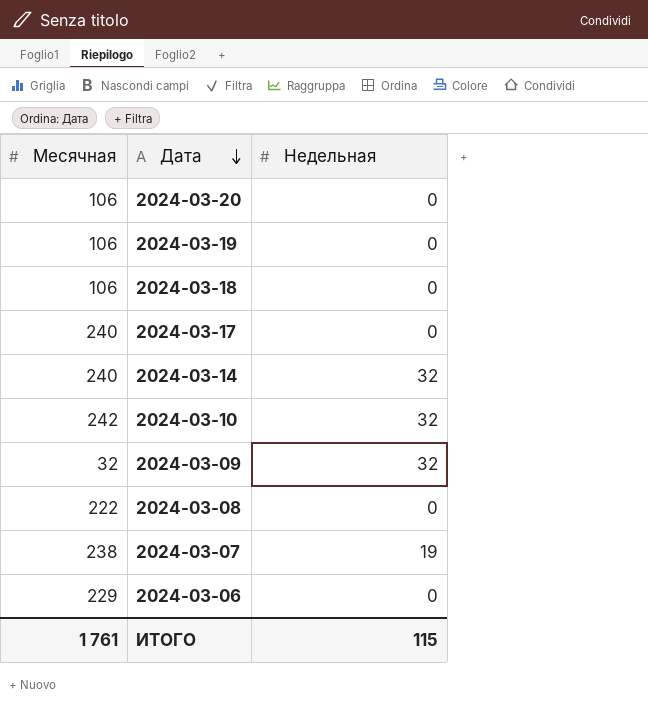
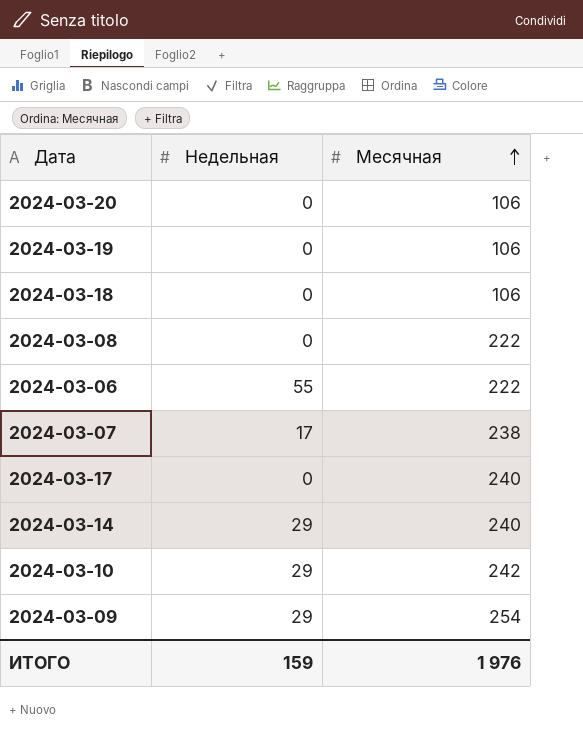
row order: Дата descending -> Месячная ascending
column Месячная | position: 1 -> 3
2024-03-06 | Недельная: 0 -> 55
2024-03-06 | Месячная: 229 -> 222
2024-03-07 | Недельная: 19 -> 17
2024-03-14 | Недельная: 32 -> 29
2024-03-10 | Недельная: 32 -> 29
2024-03-09 | Недельная: 32 -> 29
2024-03-09 | Месячная: 32 -> 254
ИТОГО | Недельная: 115 -> 159
ИТОГО | Месячная: 1 761 -> 1 976

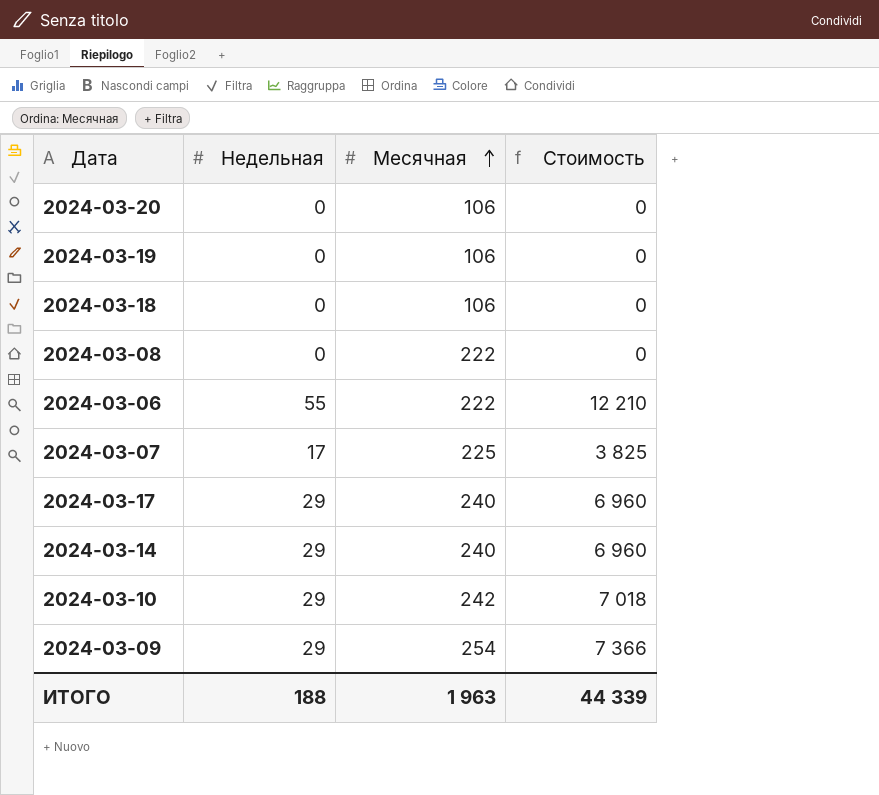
column Стоимость | formula: none -> [Недельная] * [Месячная]
2024-03-07 | Месячная: 238 -> 225
2024-03-17 | Недельная: 0 -> 29
ИТОГО | Недельная: 159 -> 188
ИТОГО | Месячная: 1 976 -> 1 963

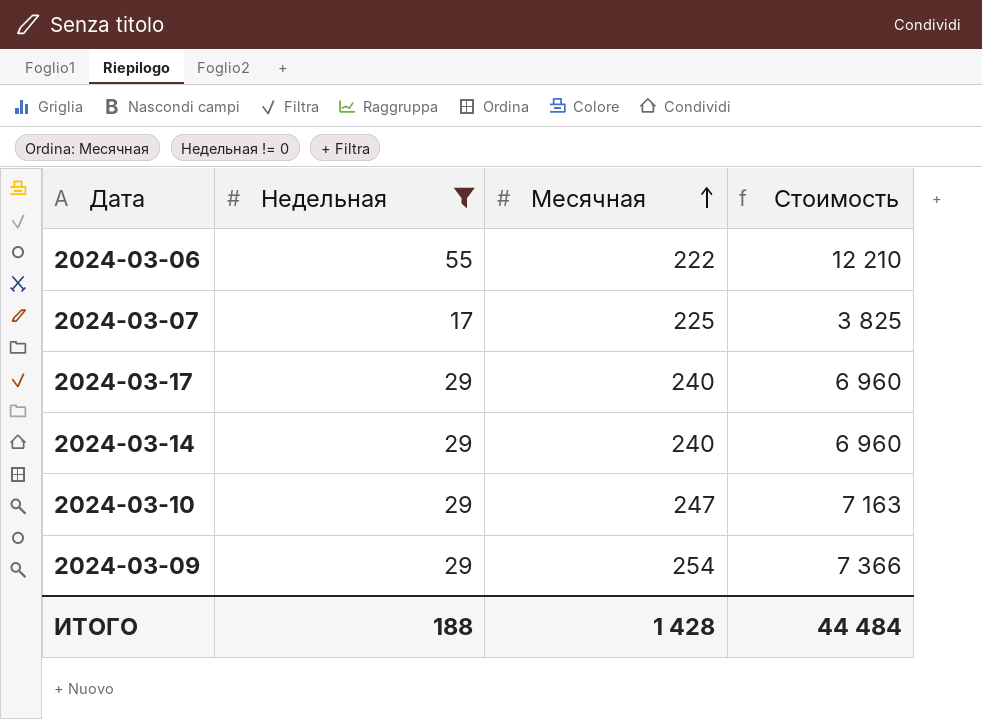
filter: none -> Недельная != 0
2024-03-10 | Месячная: 242 -> 247
2024-03-10 | Стоимость: 7 018 -> 7 163
ИТОГО | Месячная: 1 963 -> 1 428
ИТОГО | Стоимость: 44 339 -> 44 484

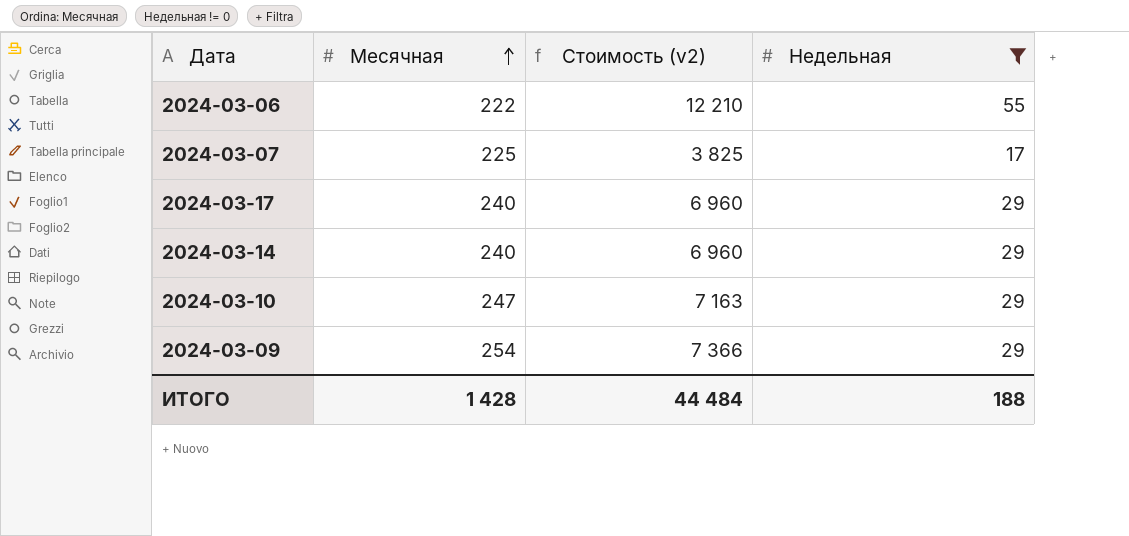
column name: Стоимость -> Стоимость (v2)
column Недельная | position: 2 -> 4

